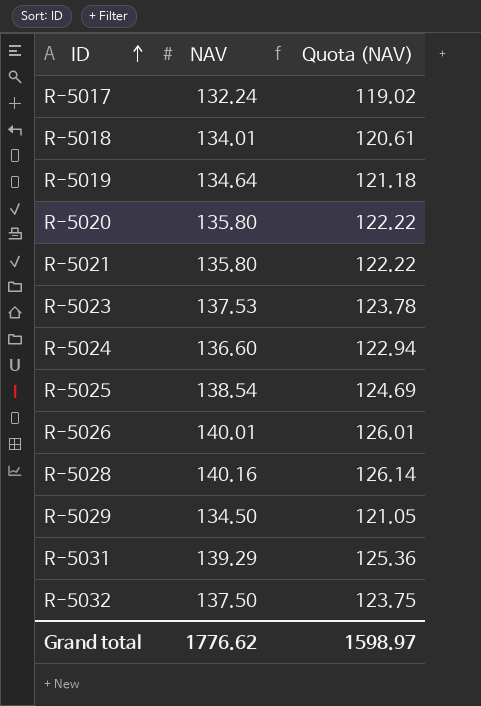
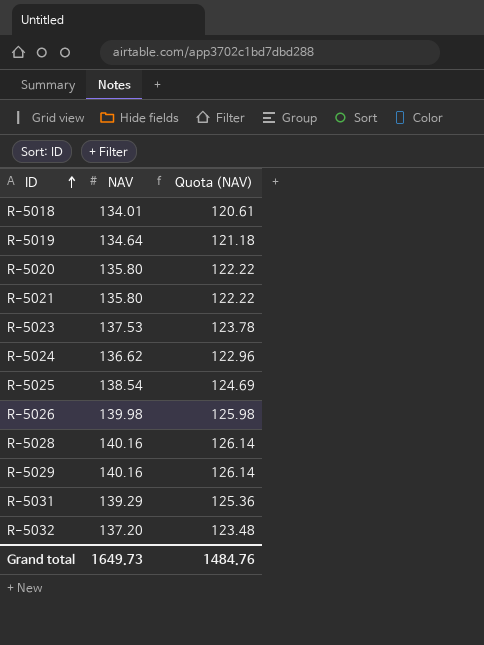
row R-5017: 132.24 | 119.02 -> none
R-5024 | NAV: 136.60 -> 136.62
R-5024 | Quota (NAV): 122.94 -> 122.96
R-5026 | NAV: 140.01 -> 139.98
R-5026 | Quota (NAV): 126.01 -> 125.98
R-5029 | NAV: 134.50 -> 140.16
R-5029 | Quota (NAV): 121.05 -> 126.14
R-5032 | NAV: 137.50 -> 137.20
R-5032 | Quota (NAV): 123.75 -> 123.48
Grand total | NAV: 1776.62 -> 1649.73
Grand total | Quota (NAV): 1598.97 -> 1484.76

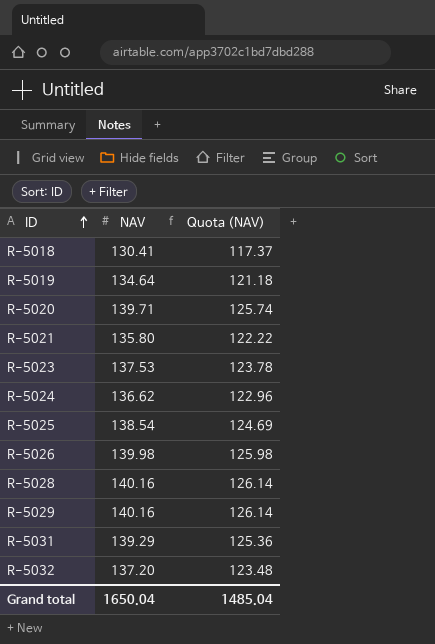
R-5018 | NAV: 134.01 -> 130.41
R-5018 | Quota (NAV): 120.61 -> 117.37
R-5020 | NAV: 135.80 -> 139.71
R-5020 | Quota (NAV): 122.22 -> 125.74
Grand total | NAV: 1649.73 -> 1650.04
Grand total | Quota (NAV): 1484.76 -> 1485.04

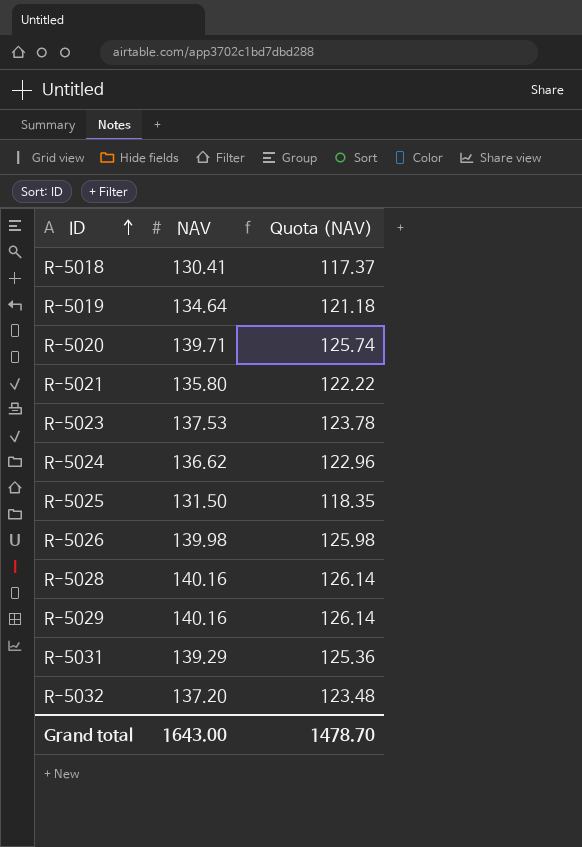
R-5025 | NAV: 138.54 -> 131.50
R-5025 | Quota (NAV): 124.69 -> 118.35
Grand total | NAV: 1650.04 -> 1643.00
Grand total | Quota (NAV): 1485.04 -> 1478.70

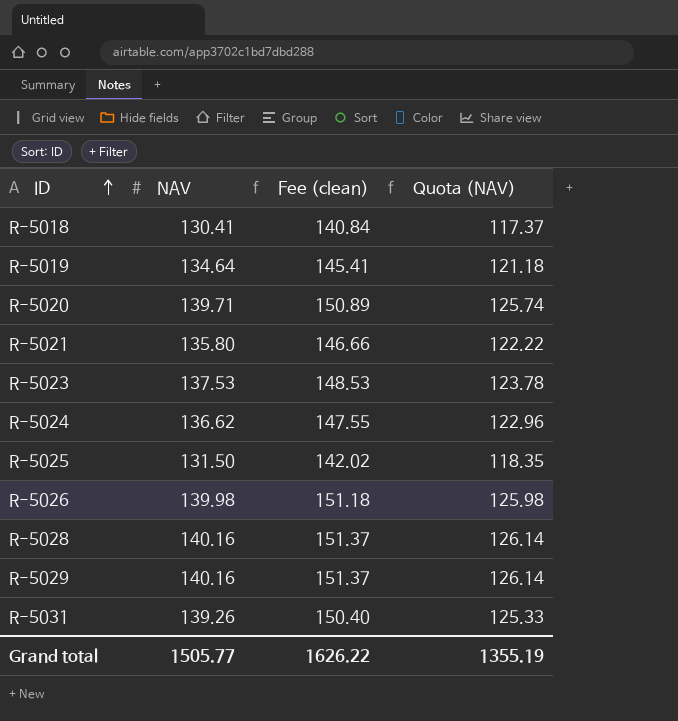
column Fee (clean) | formula: none -> [NAV] * 1.08
row R-5032: 137.20 | 123.48 -> none
R-5031 | NAV: 139.29 -> 139.26
R-5031 | Quota (NAV): 125.36 -> 125.33
Grand total | NAV: 1643.00 -> 1505.77
Grand total | Quota (NAV): 1478.70 -> 1355.19

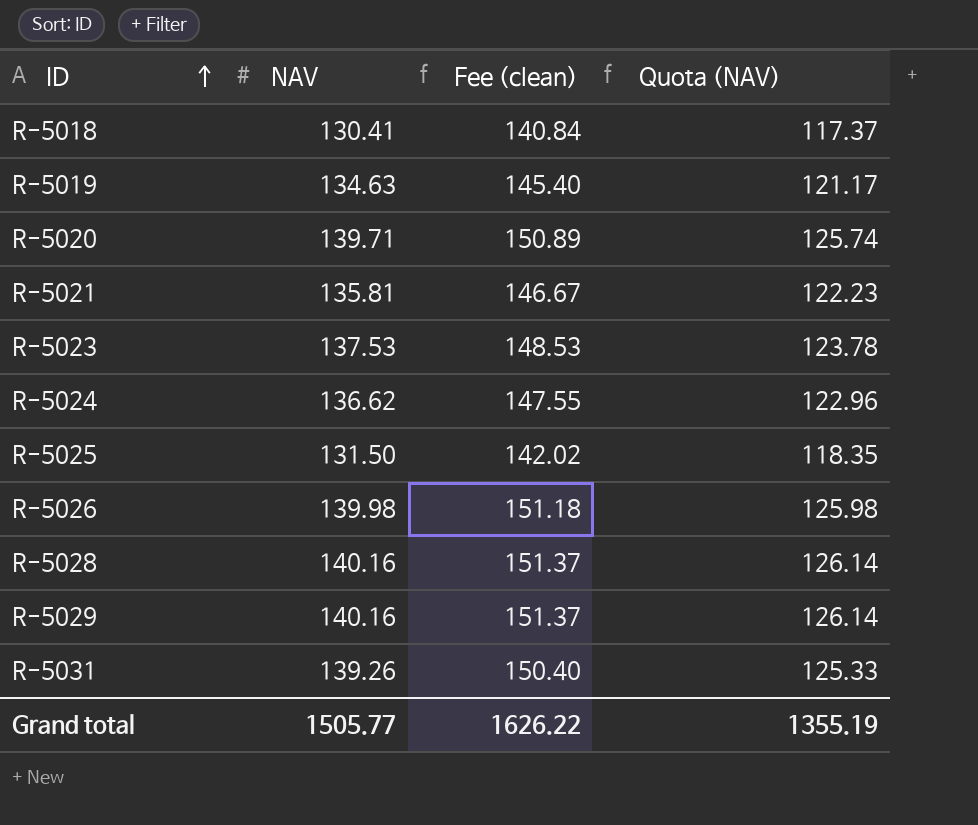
R-5019 | NAV: 134.64 -> 134.63
R-5019 | Fee (clean): 145.41 -> 145.40
R-5019 | Quota (NAV): 121.18 -> 121.17
R-5021 | NAV: 135.80 -> 135.81
R-5021 | Fee (clean): 146.66 -> 146.67
R-5021 | Quota (NAV): 122.22 -> 122.23

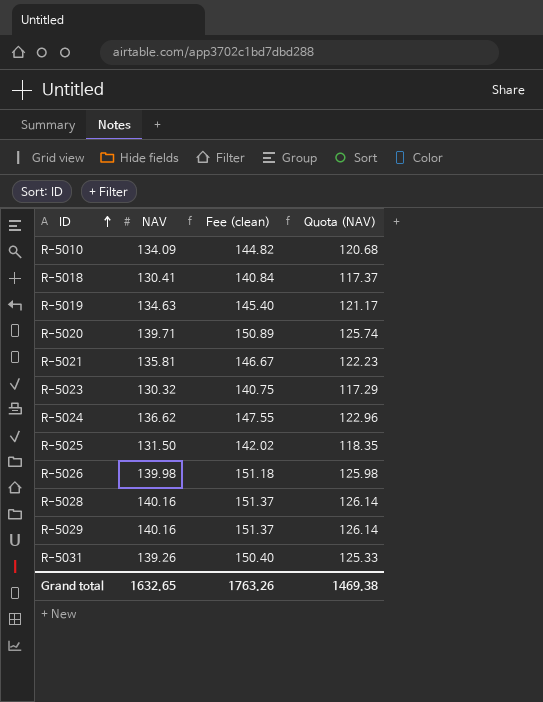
row R-5010: none -> 134.09 | 144.82 | 120.68
R-5023 | NAV: 137.53 -> 130.32
R-5023 | Fee (clean): 148.53 -> 140.75
R-5023 | Quota (NAV): 123.78 -> 117.29
Grand total | NAV: 1505.77 -> 1632.65
Grand total | Fee (clean): 1626.22 -> 1763.26
Grand total | Quota (NAV): 1355.19 -> 1469.38

